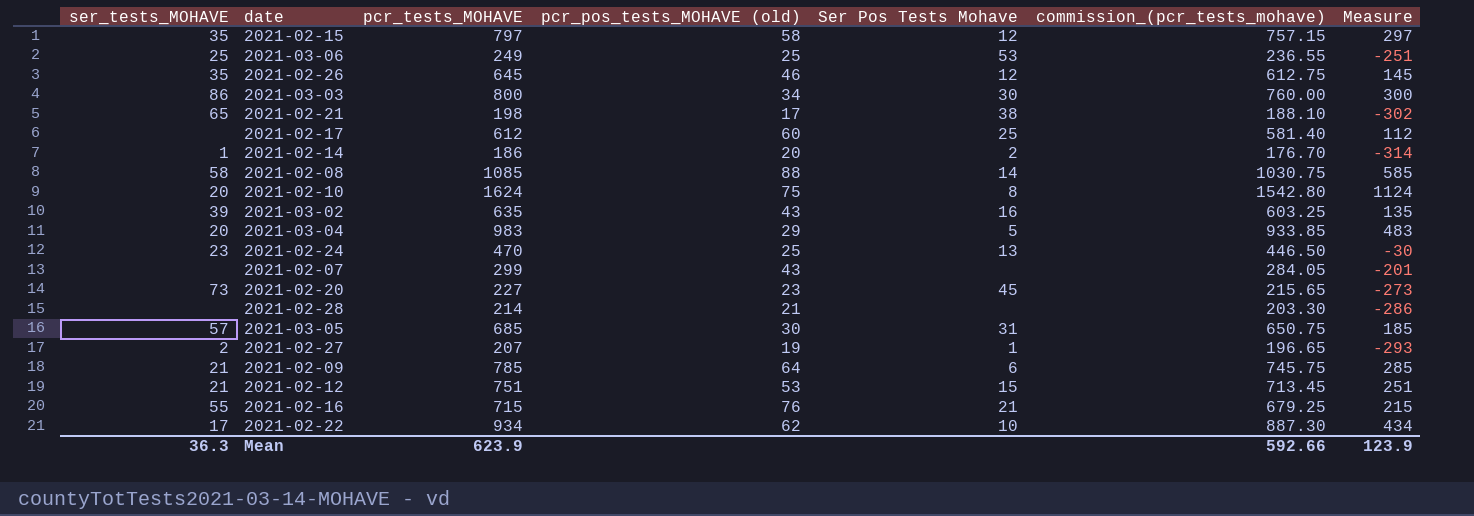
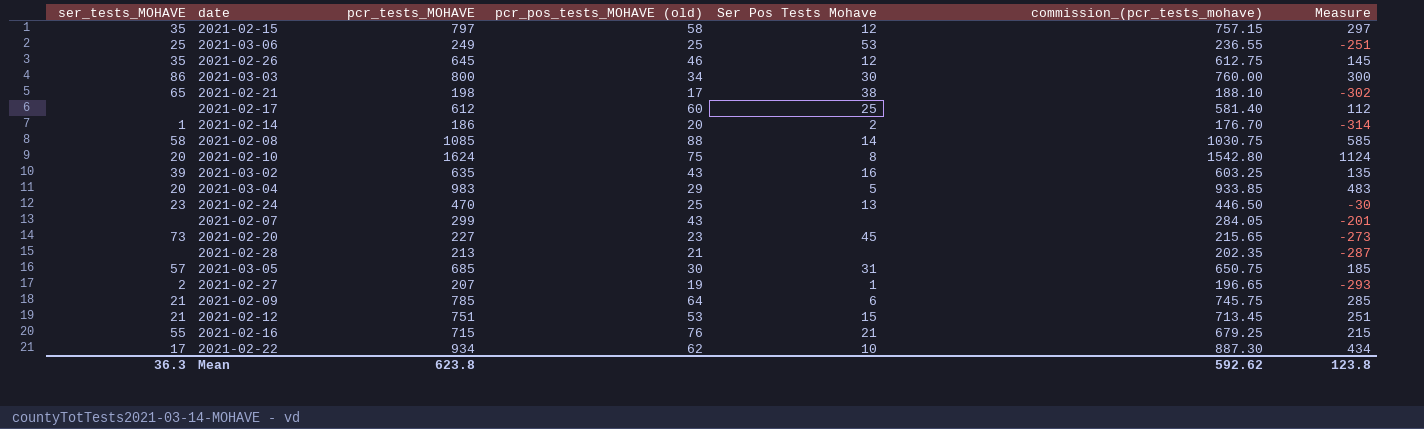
2021-02-28 | pcr_tests_MOHAVE: 214 -> 213
2021-02-28 | commission_(pcr_tests_mohave): 203.30 -> 202.35
2021-02-28 | Measure: -286 -> -287
Mean | pcr_tests_MOHAVE: 623.9 -> 623.8
Mean | commission_(pcr_tests_mohave): 592.66 -> 592.62
Mean | Measure: 123.9 -> 123.8

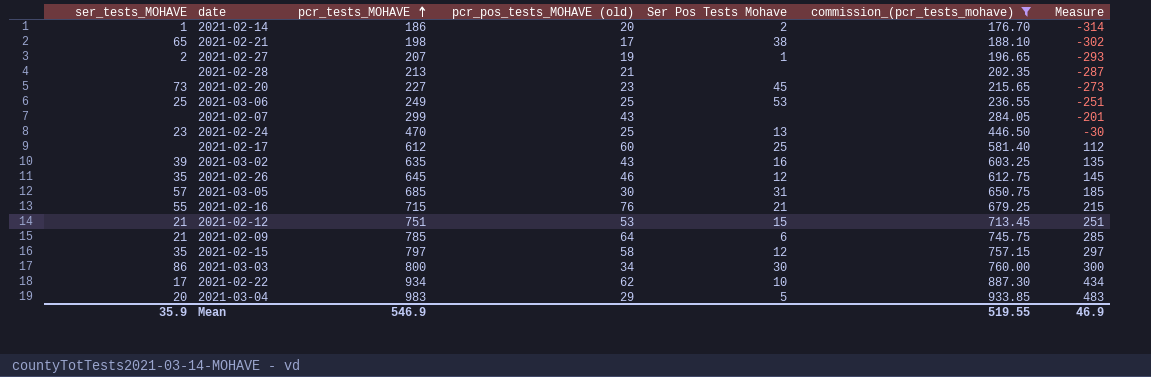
filter: none -> commission_(pcr_tests_mohave) <= 933.85
row order: none -> pcr_tests_MOHAVE ascending
Mean | ser_tests_MOHAVE: 36.3 -> 35.9
Mean | pcr_tests_MOHAVE: 623.8 -> 546.9
Mean | commission_(pcr_tests_mohave): 592.62 -> 519.55
Mean | Measure: 123.8 -> 46.9

